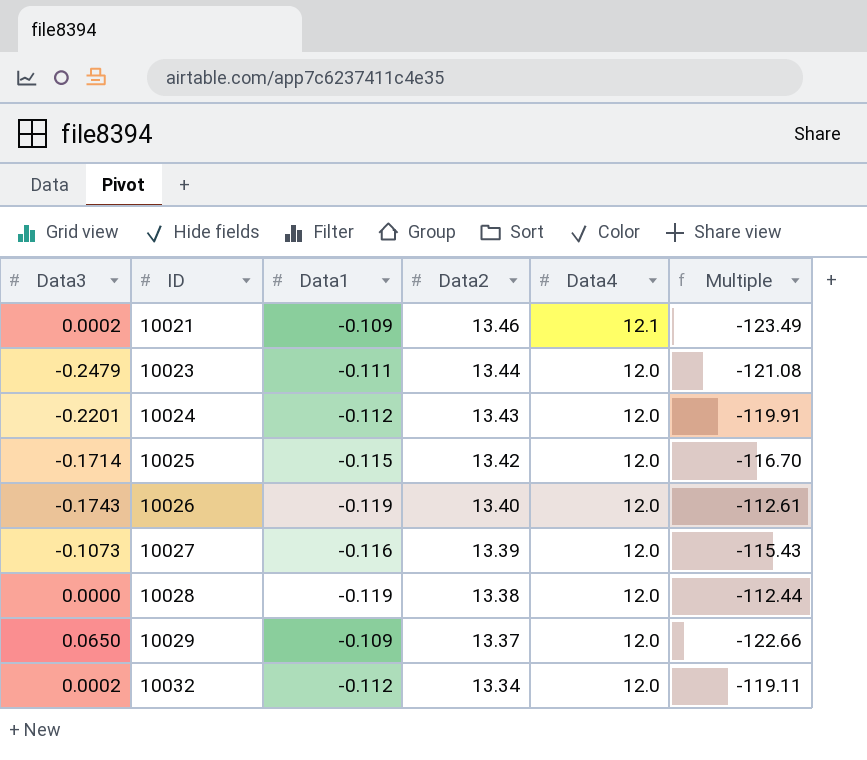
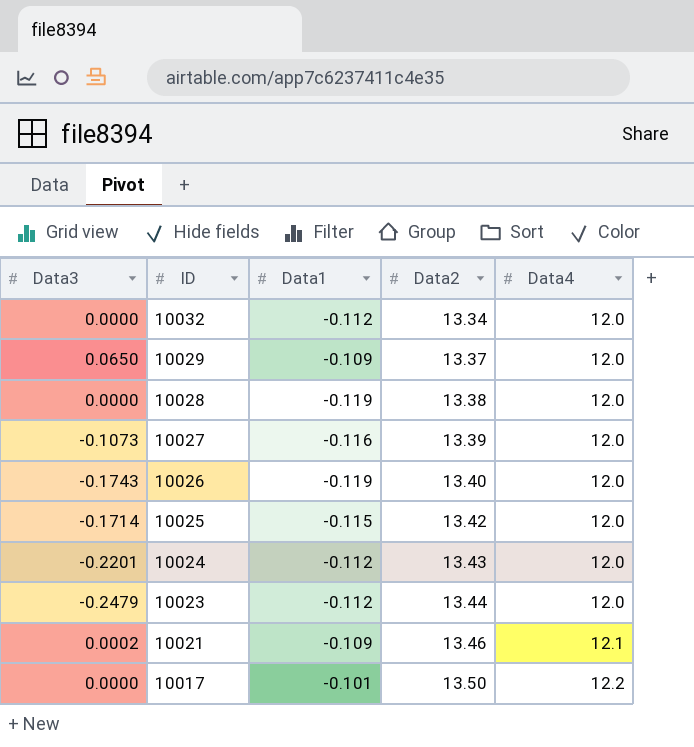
row order: ID ascending -> ID descending
column Multiple | formula: [Data2] / [Data1] -> none
10032 | Data3: 0.0002 -> 0.0000
10023 | Data1: -0.111 -> -0.112
row 10017: none -> 0.0000 | -0.101 | 13.50 | 12.2

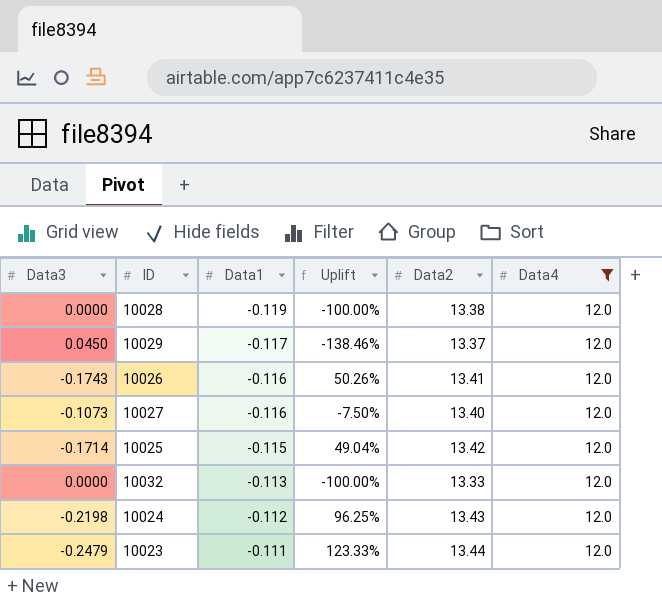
filter: none -> Data4 = 12.0
row order: ID descending -> Data1 ascending
column Uplift | formula: none -> ([Data3] - [Data1]) / [Data1]
10029 | Data3: 0.0650 -> 0.0450
10029 | Data1: -0.109 -> -0.117
10026 | Data1: -0.119 -> -0.116
10026 | Data2: 13.40 -> 13.41
10027 | Data2: 13.39 -> 13.40
10032 | Data1: -0.112 -> -0.113
10032 | Data2: 13.34 -> 13.33
10024 | Data3: -0.2201 -> -0.2198
10023 | Data1: -0.112 -> -0.111

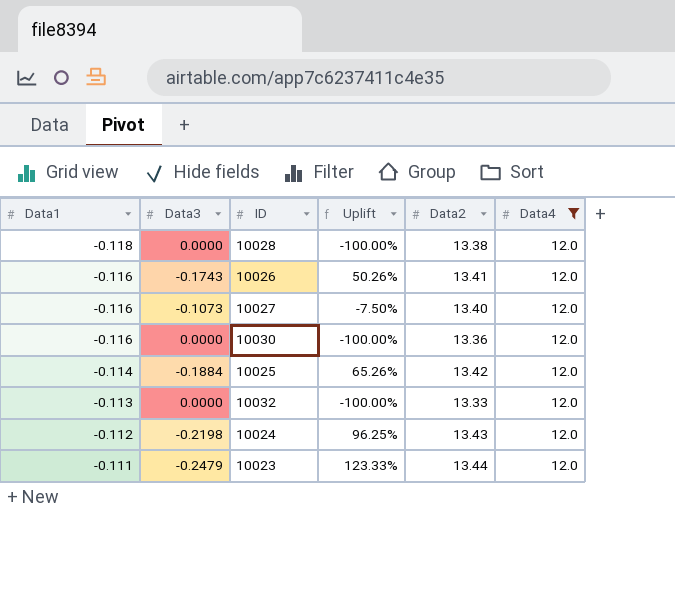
column Data1 | position: 3 -> 1
row 10029: 0.0450 | -0.117 | -138.46% | 13.37 | 12.0 -> none
10028 | Data1: -0.119 -> -0.118
row 10030: none -> -0.116 | 0.0000 | -100.00% | 13.36 | 12.0
10025 | Data1: -0.115 -> -0.114
10025 | Data3: -0.1714 -> -0.1884
10025 | Uplift: 49.04% -> 65.26%

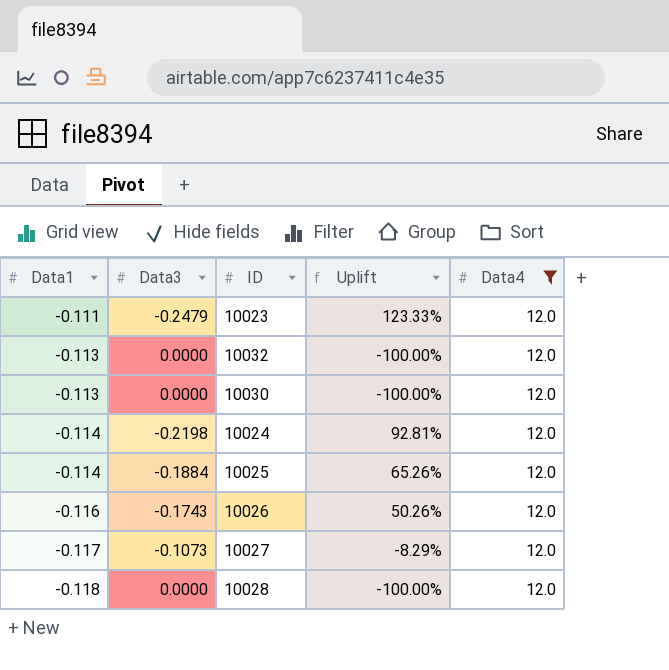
row order: Data1 ascending -> Data1 descending
column Data2 | position: 5 -> none
10030 | Data1: -0.116 -> -0.113
10024 | Data1: -0.112 -> -0.114
10024 | Uplift: 96.25% -> 92.81%
10027 | Data1: -0.116 -> -0.117
10027 | Uplift: -7.50% -> -8.29%

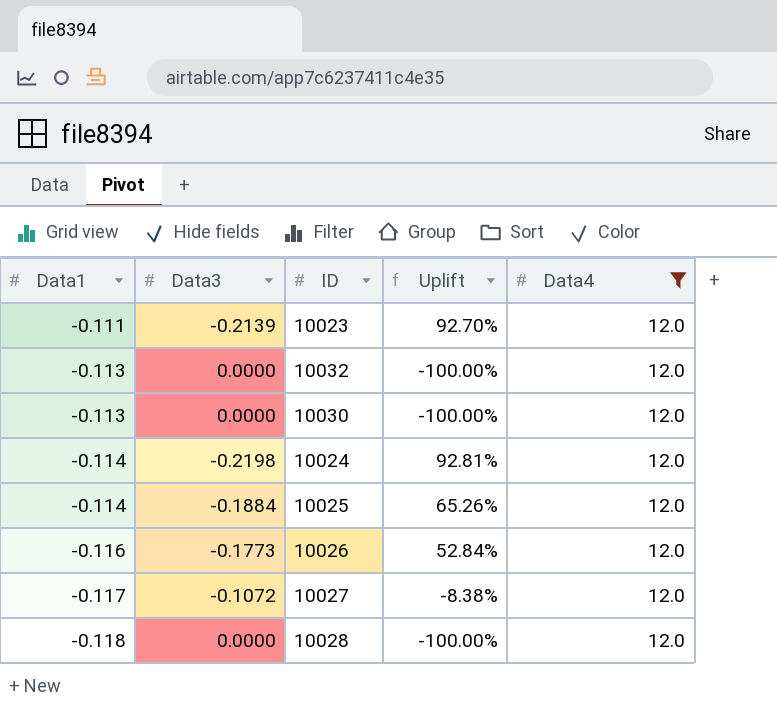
10023 | Data3: -0.2479 -> -0.2139
10023 | Uplift: 123.33% -> 92.70%
10026 | Data3: -0.1743 -> -0.1773
10026 | Uplift: 50.26% -> 52.84%
10027 | Data3: -0.1073 -> -0.1072
10027 | Uplift: -8.29% -> -8.38%

